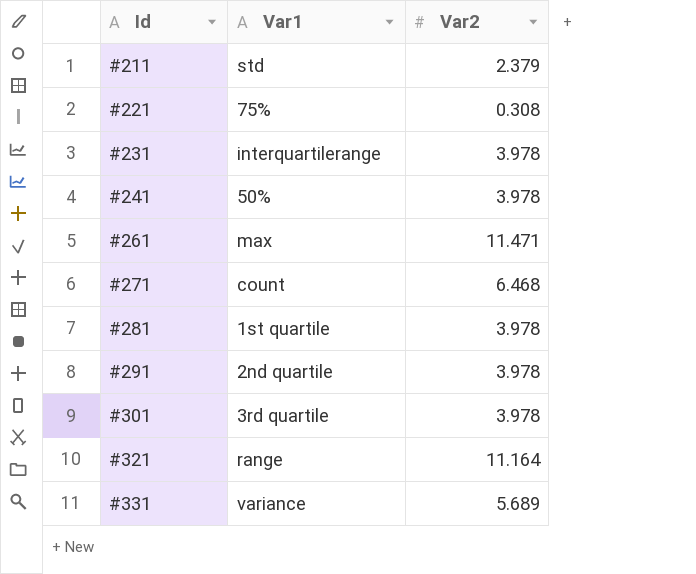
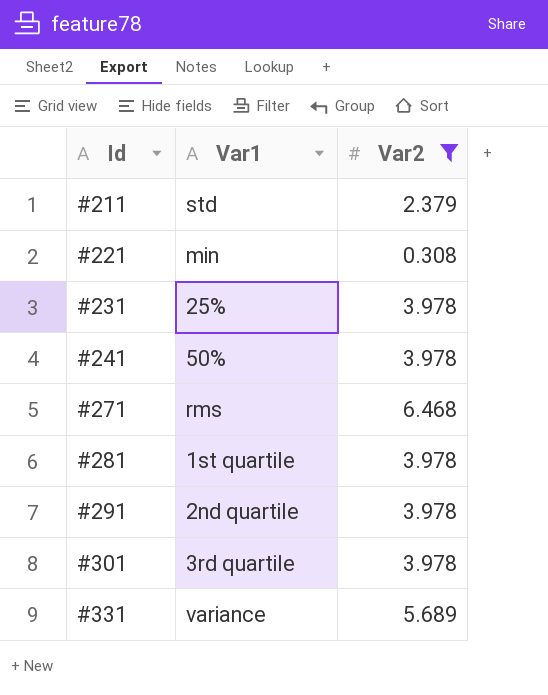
filter: none -> Var2 <= 6.468
#221 | Var1: 75% -> min
#231 | Var1: interquartilerange -> 25%
#271 | Var1: count -> rms

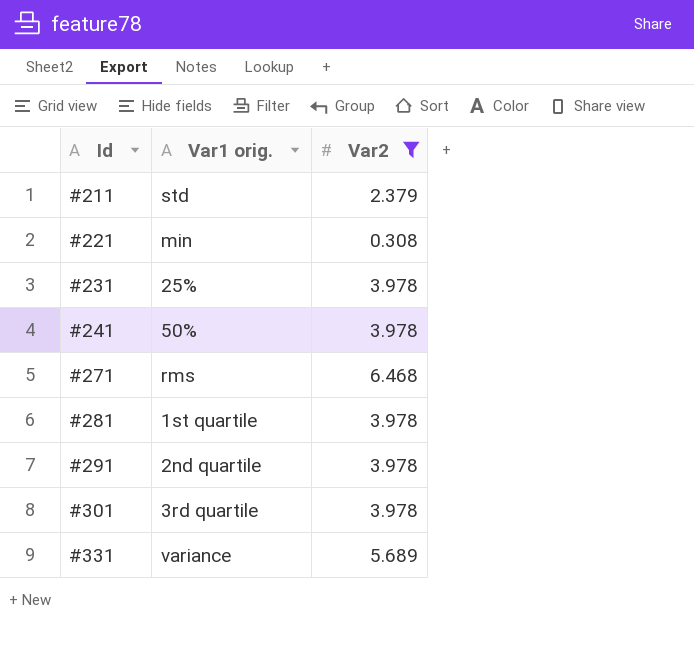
column name: Var1 -> Var1 orig.

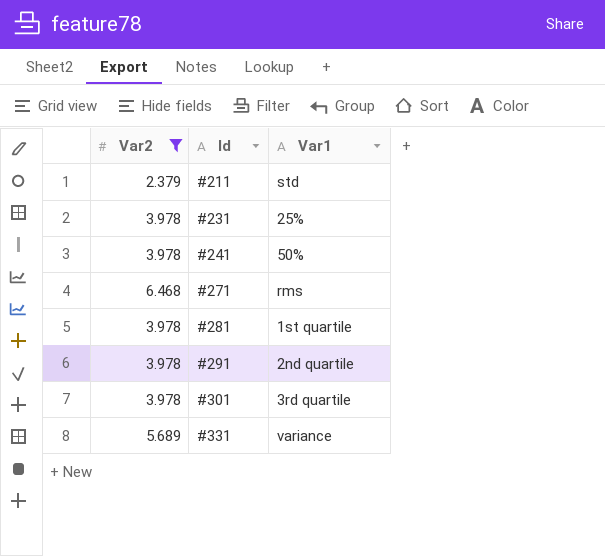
column Var2 | position: 3 -> 1
column name: Var1 orig. -> Var1
row #221: min | 0.308 -> none

